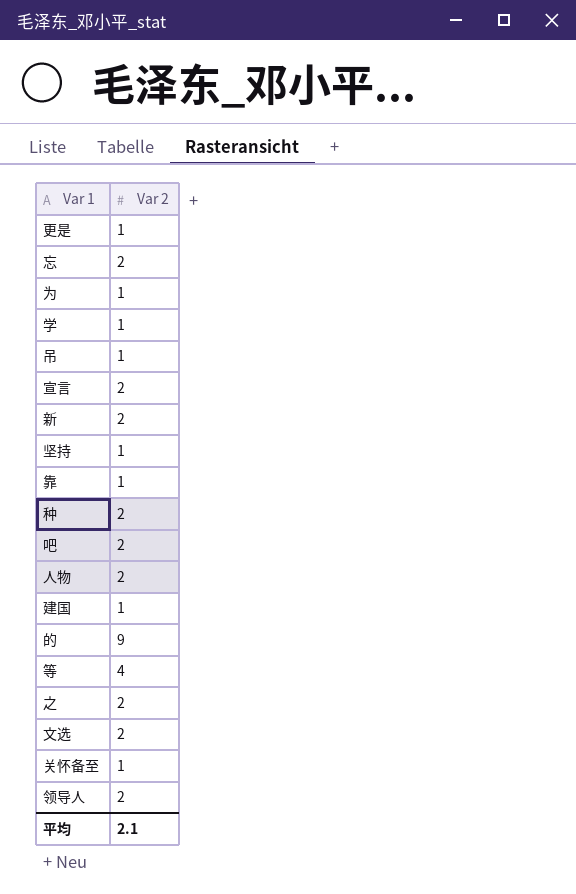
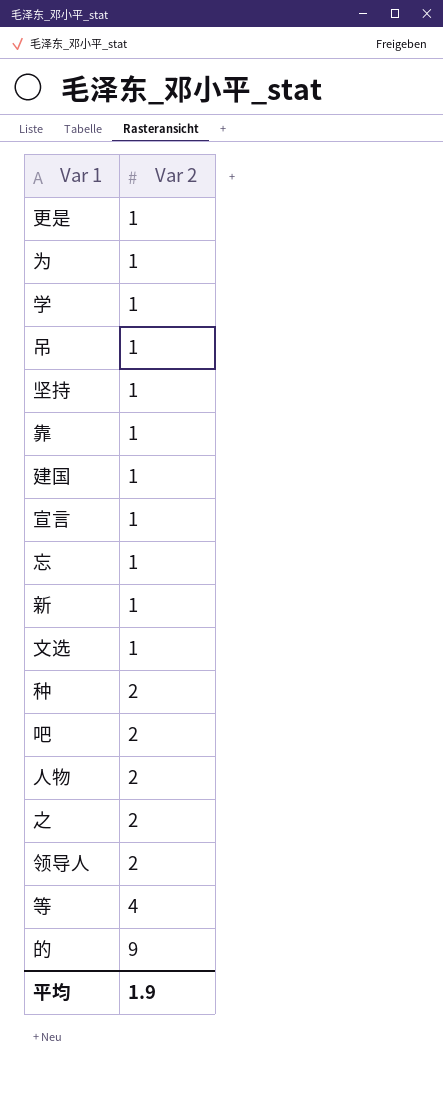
row order: none -> Var 2 ascending
row 关怀备至: 1 -> none
宣言 | Var 2: 2 -> 1
忘 | Var 2: 2 -> 1
新 | Var 2: 2 -> 1
文选 | Var 2: 2 -> 1
平均 | Var 2: 2.1 -> 1.9

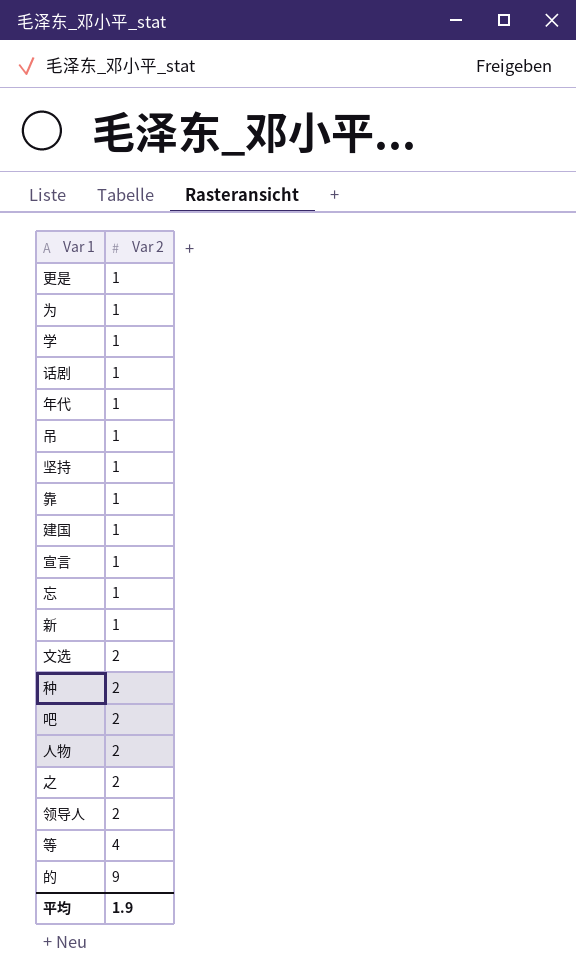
row 话剧: none -> 1
row 年代: none -> 1
文选 | Var 2: 1 -> 2

